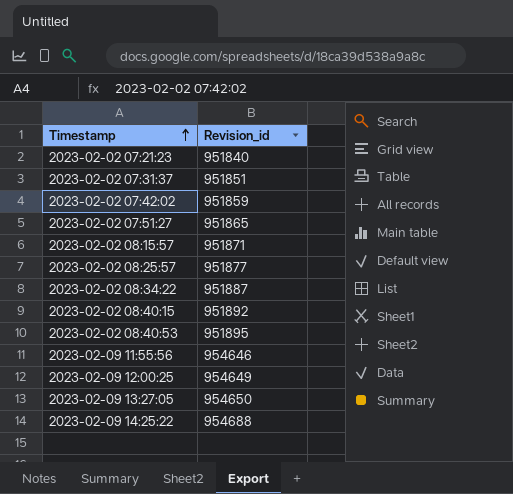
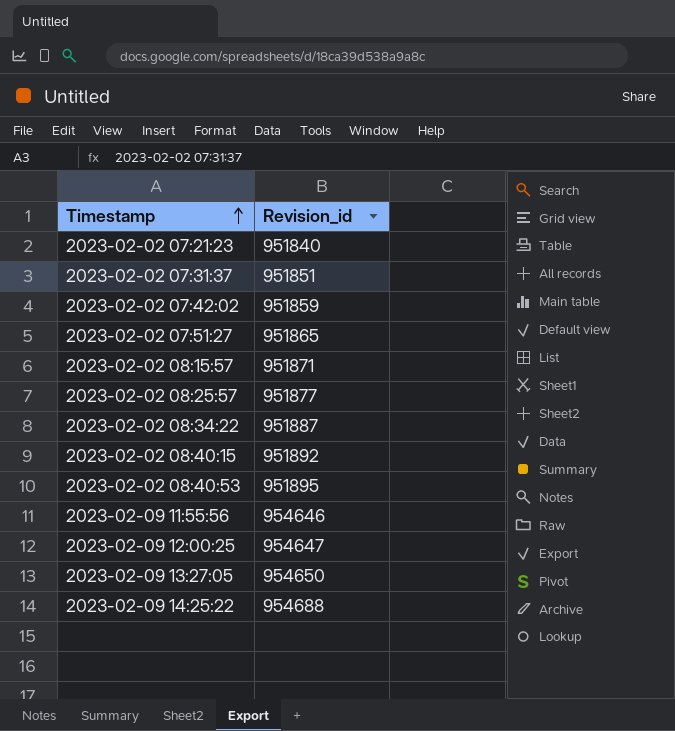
2023-02-09 12:00:25 | Revision_id: 954649 -> 954647

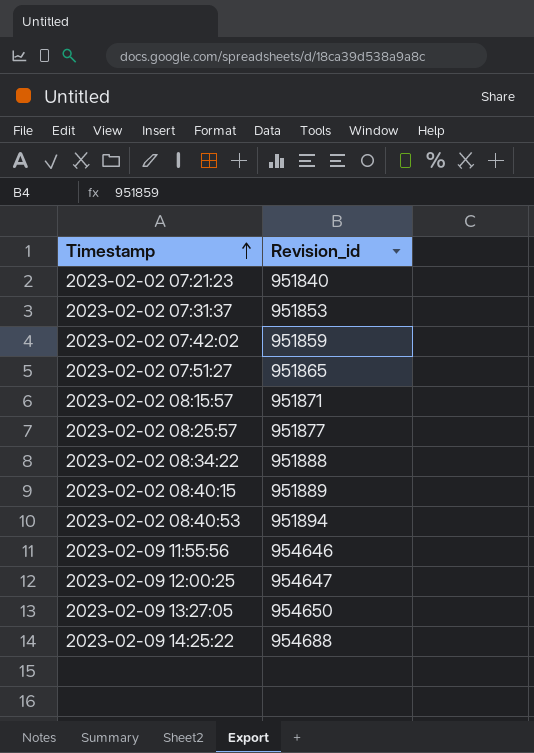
2023-02-02 07:31:37 | Revision_id: 951851 -> 951853
2023-02-02 08:34:22 | Revision_id: 951887 -> 951888
2023-02-02 08:40:15 | Revision_id: 951892 -> 951889
2023-02-02 08:40:53 | Revision_id: 951895 -> 951894

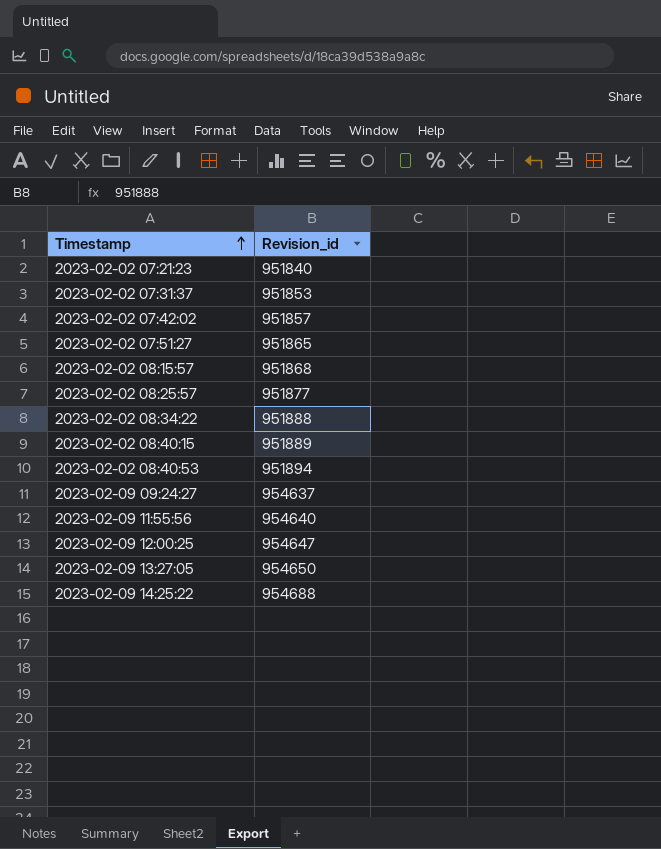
2023-02-02 07:42:02 | Revision_id: 951859 -> 951857
2023-02-02 08:15:57 | Revision_id: 951871 -> 951868
row 2023-02-09 09:24:27: none -> 954637
2023-02-09 11:55:56 | Revision_id: 954646 -> 954640

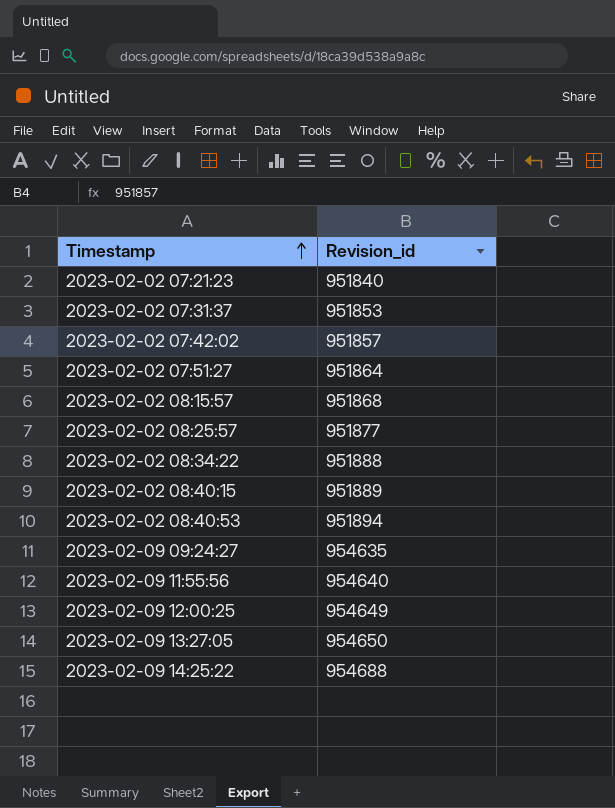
2023-02-02 07:51:27 | Revision_id: 951865 -> 951864
2023-02-09 09:24:27 | Revision_id: 954637 -> 954635
2023-02-09 12:00:25 | Revision_id: 954647 -> 954649

